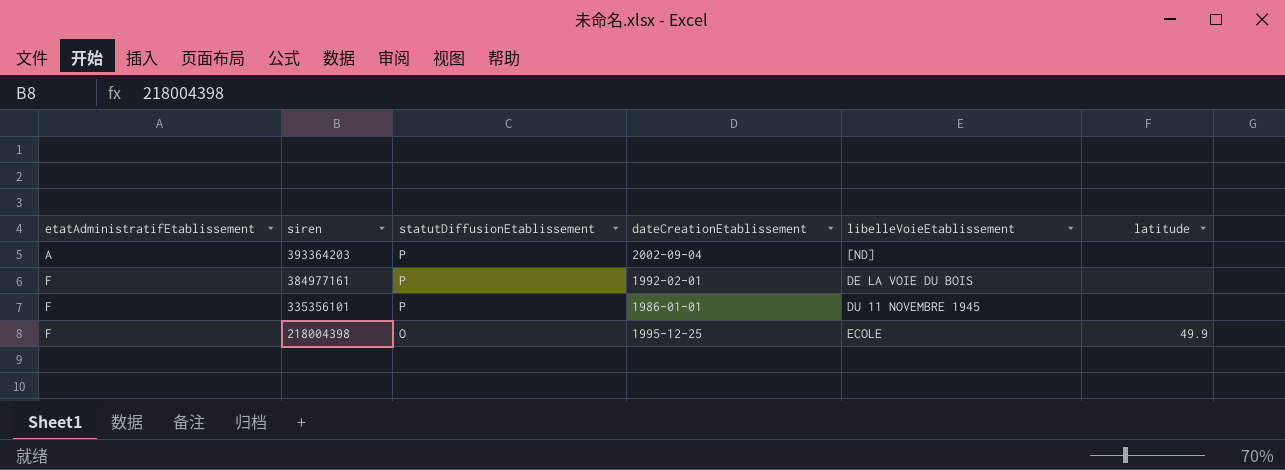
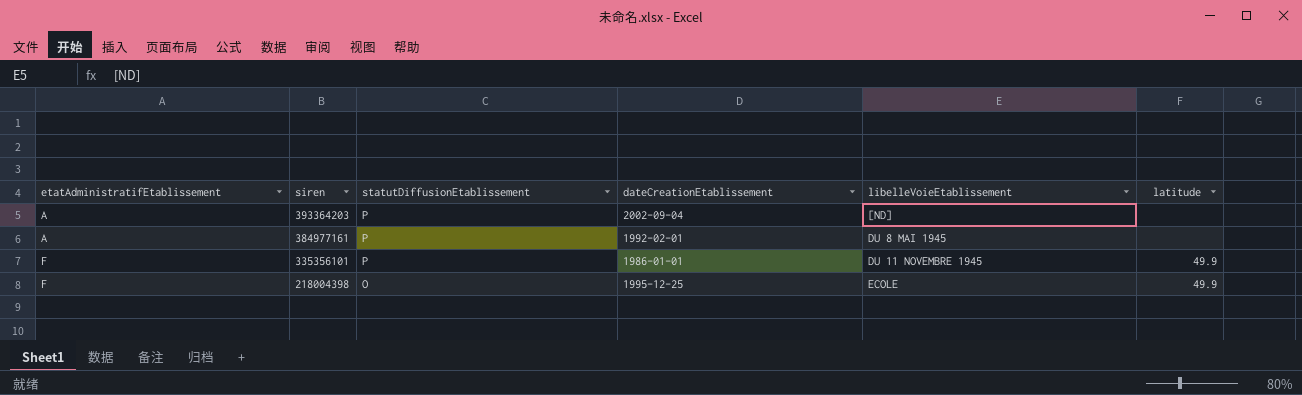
384977161 | etatAdministratifEtablissement: F -> A
384977161 | libelleVoieEtablissement: DE LA VOIE DU BOIS -> DU 8 MAI 1945
335356101 | latitude: none -> 49.9

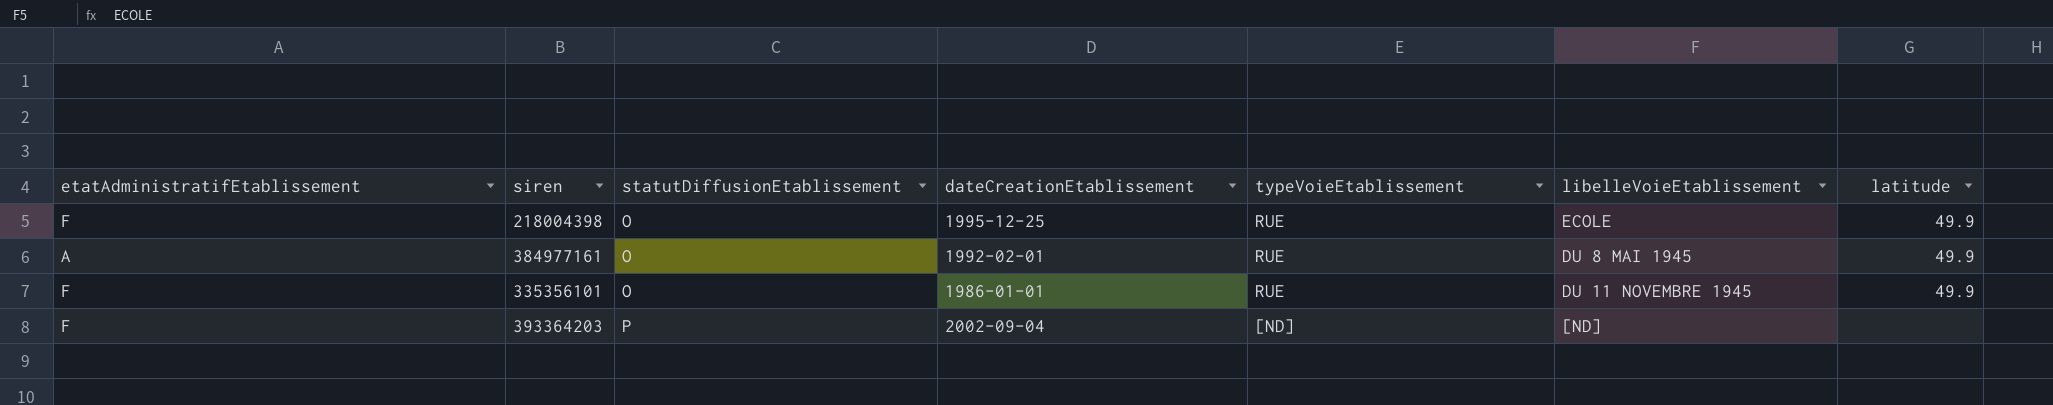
row order: etatAdministratifEtablissement ascending -> statutDiffusionEtablissement ascending
column typeVoieEtablissement | position: none -> 5
384977161 | statutDiffusionEtablissement: P -> O
384977161 | latitude: none -> 49.9
335356101 | statutDiffusionEtablissement: P -> O
393364203 | etatAdministratifEtablissement: A -> F

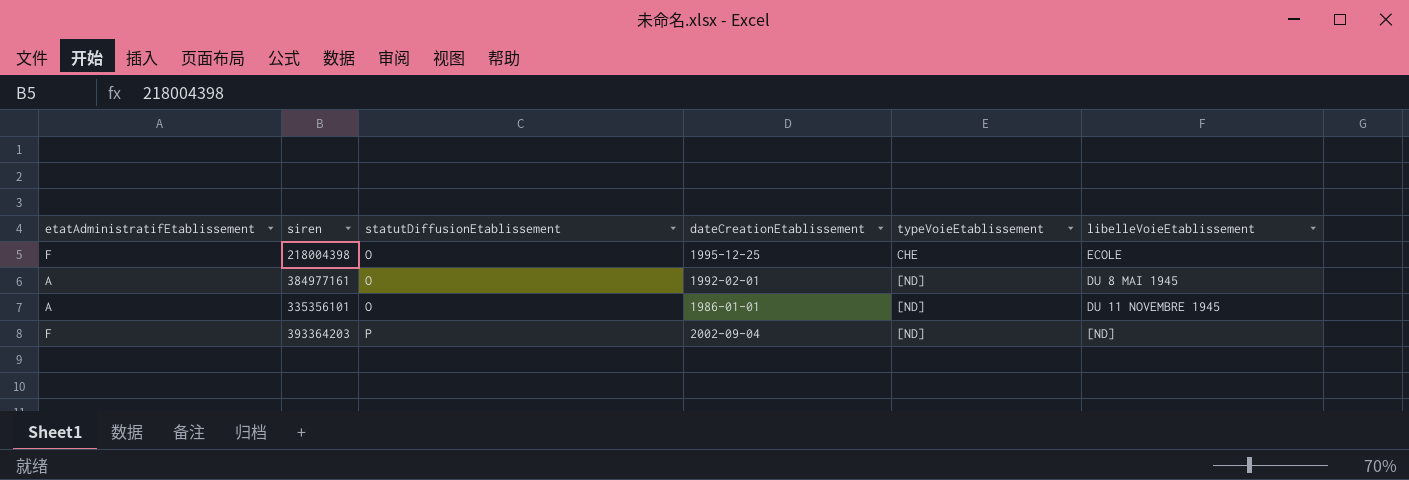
column latitude | position: 7 -> none
218004398 | typeVoieEtablissement: RUE -> CHE
384977161 | typeVoieEtablissement: RUE -> [ND]
335356101 | etatAdministratifEtablissement: F -> A
335356101 | typeVoieEtablissement: RUE -> [ND]

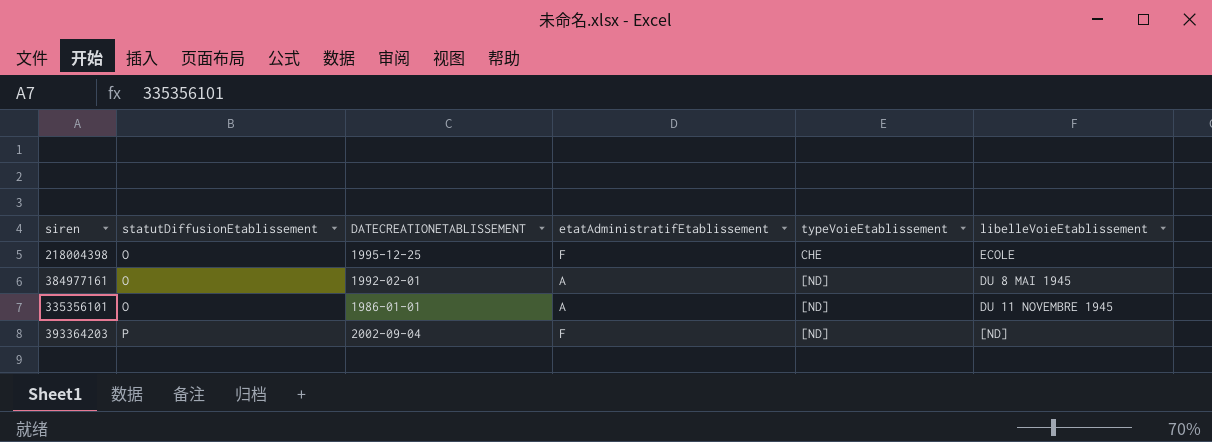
column name: dateCreationEtablissement -> DATECREATIONETABLISSEMENT
column etatAdministratifEtablissement | position: 1 -> 4

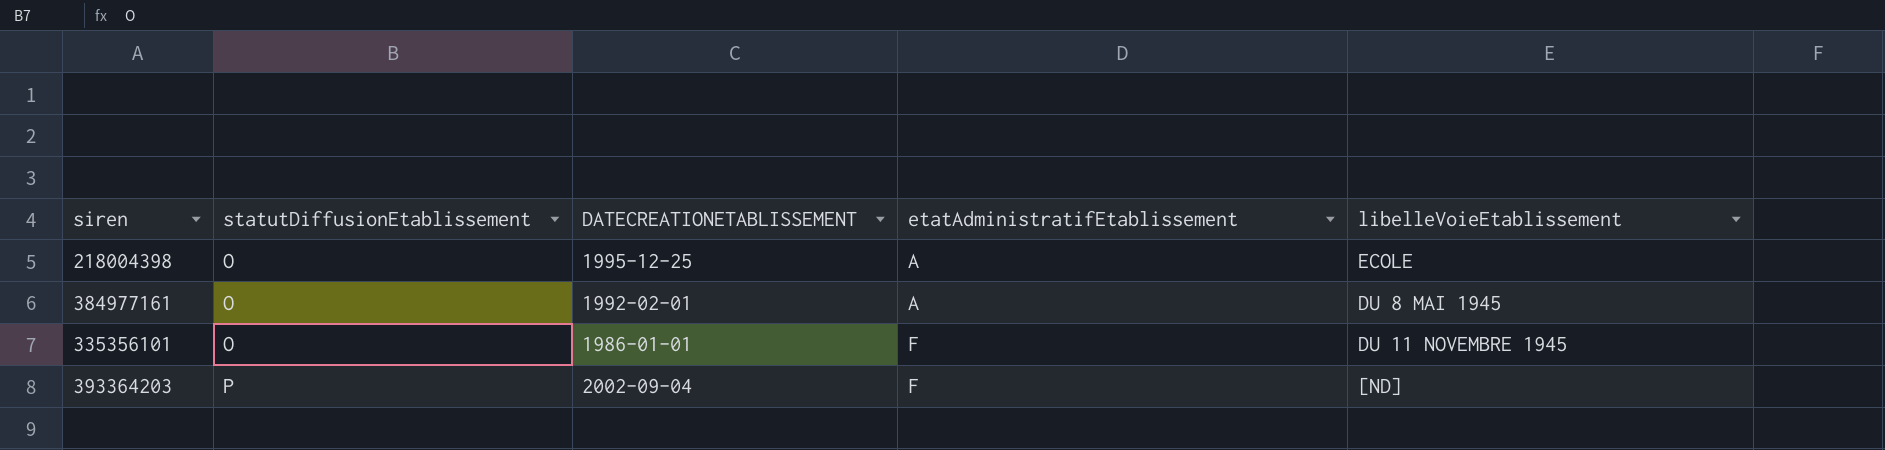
column typeVoieEtablissement | position: 5 -> none
218004398 | etatAdministratifEtablissement: F -> A
335356101 | etatAdministratifEtablissement: A -> F

